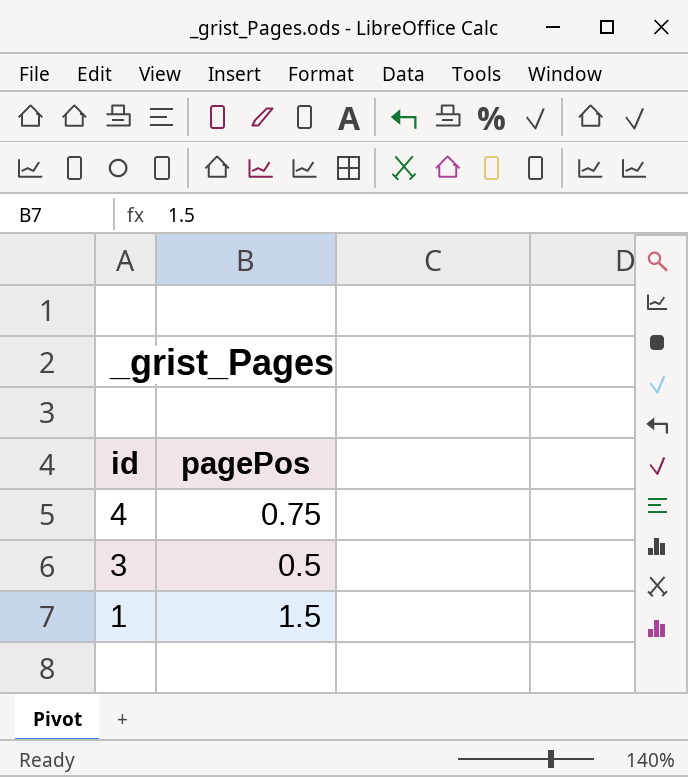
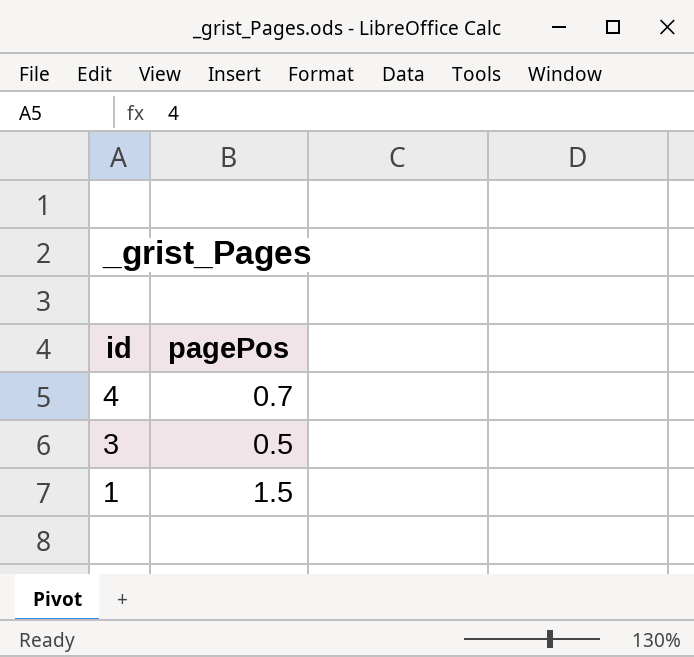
4 | pagePos: 0.75 -> 0.7

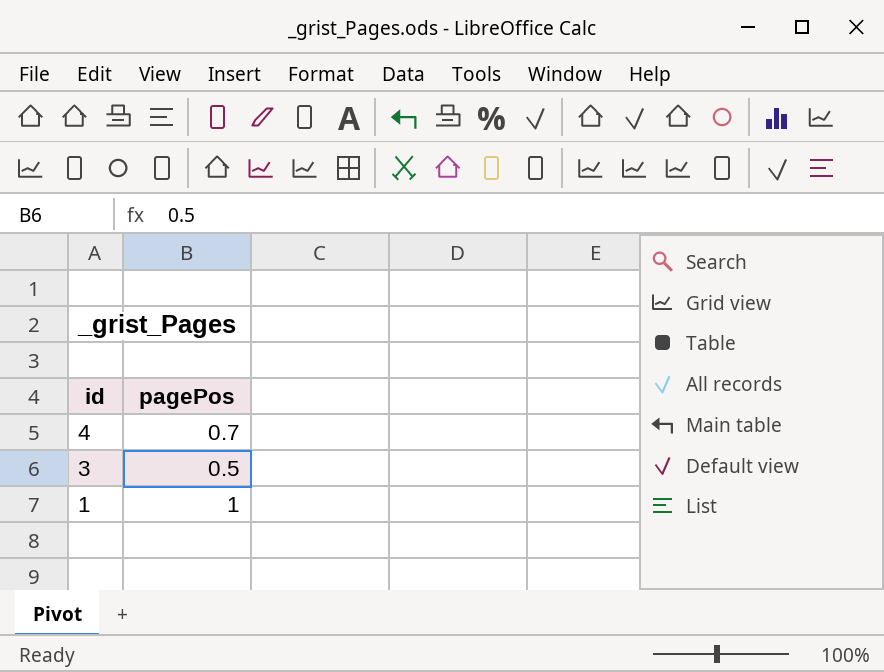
1 | pagePos: 1.5 -> 1

